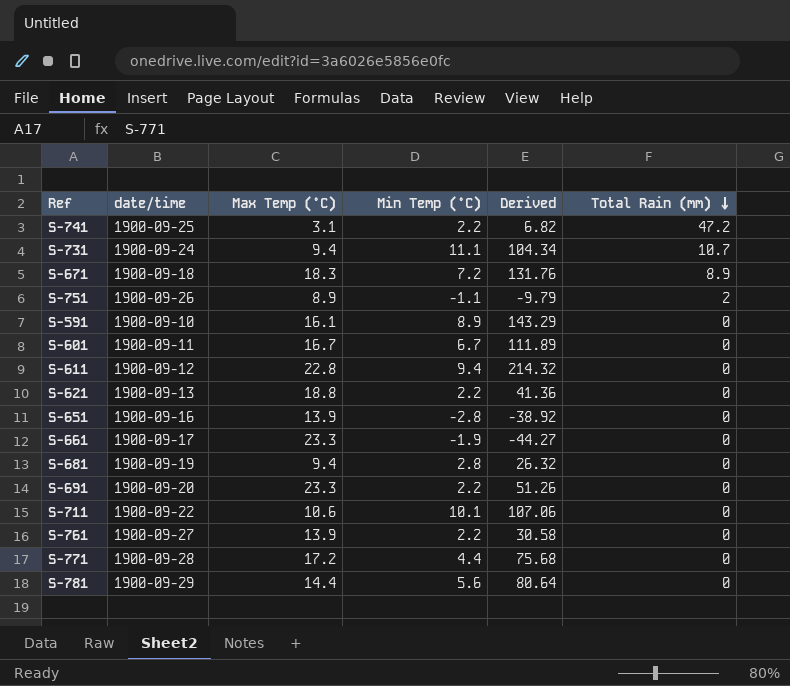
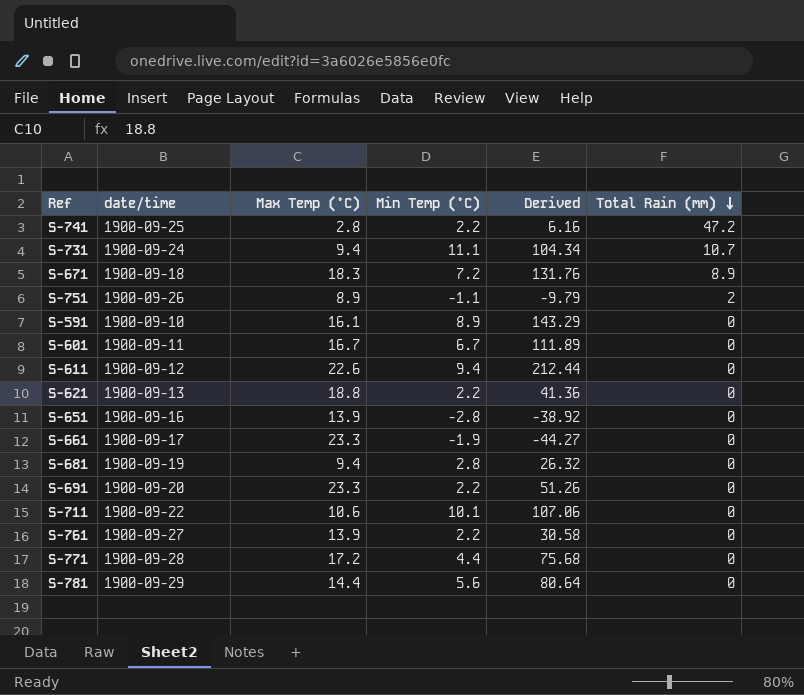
S-741 | Max Temp (°C): 3.1 -> 2.8
S-741 | Derived: 6.82 -> 6.16
S-611 | Max Temp (°C): 22.8 -> 22.6
S-611 | Derived: 214.32 -> 212.44

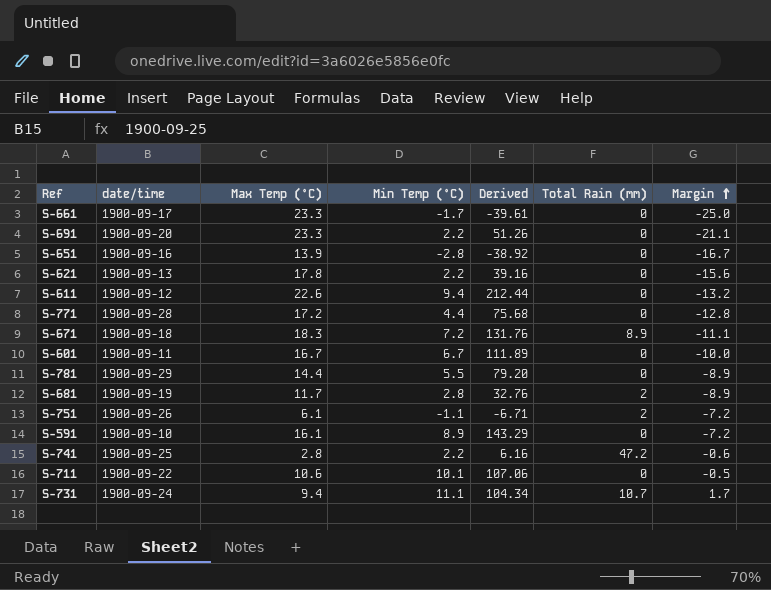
row order: Total Rain (mm) descending -> Margin ascending
column Margin | formula: none -> [Min Temp (°C)] - [Max Temp (°C)]
row S-761: 1900-09-27 | 13.9 | 2.2 | 30.58 | 0 -> none
S-661 | Min Temp (°C): -1.9 -> -1.7
S-661 | Derived: -44.27 -> -39.61
S-621 | Max Temp (°C): 18.8 -> 17.8
S-621 | Derived: 41.36 -> 39.16
S-781 | Min Temp (°C): 5.6 -> 5.5
S-781 | Derived: 80.64 -> 79.20
S-681 | Max Temp (°C): 9.4 -> 11.7
S-681 | Derived: 26.32 -> 32.76
S-681 | Total Rain (mm): 0 -> 2
S-751 | Max Temp (°C): 8.9 -> 6.1
S-751 | Derived: -9.79 -> -6.71

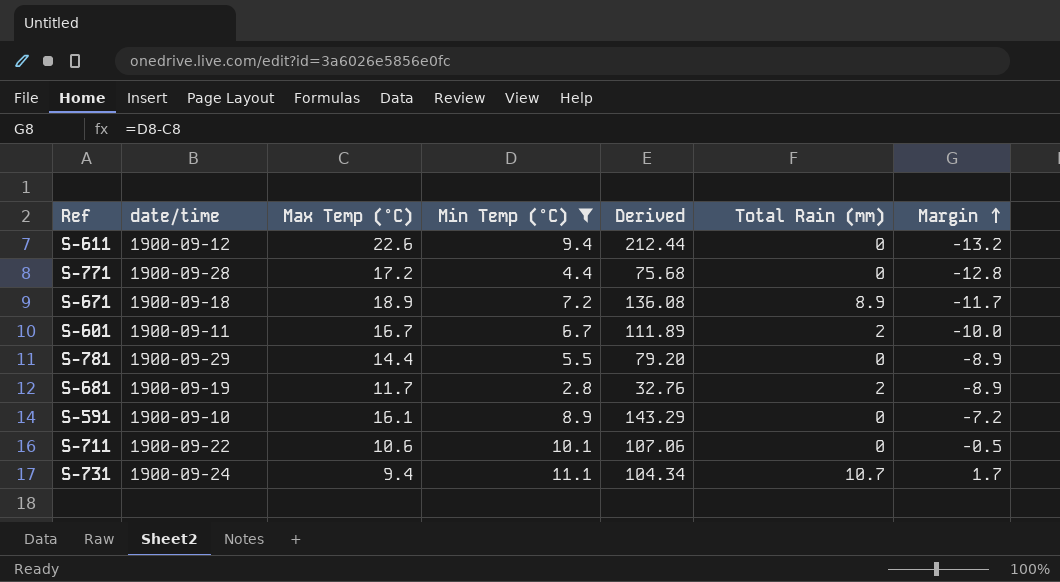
filter: none -> Min Temp (°C) >= 2.8
S-671 | Max Temp (°C): 18.3 -> 18.9
S-671 | Derived: 131.76 -> 136.08
S-671 | Margin: -11.1 -> -11.7
S-601 | Total Rain (mm): 0 -> 2

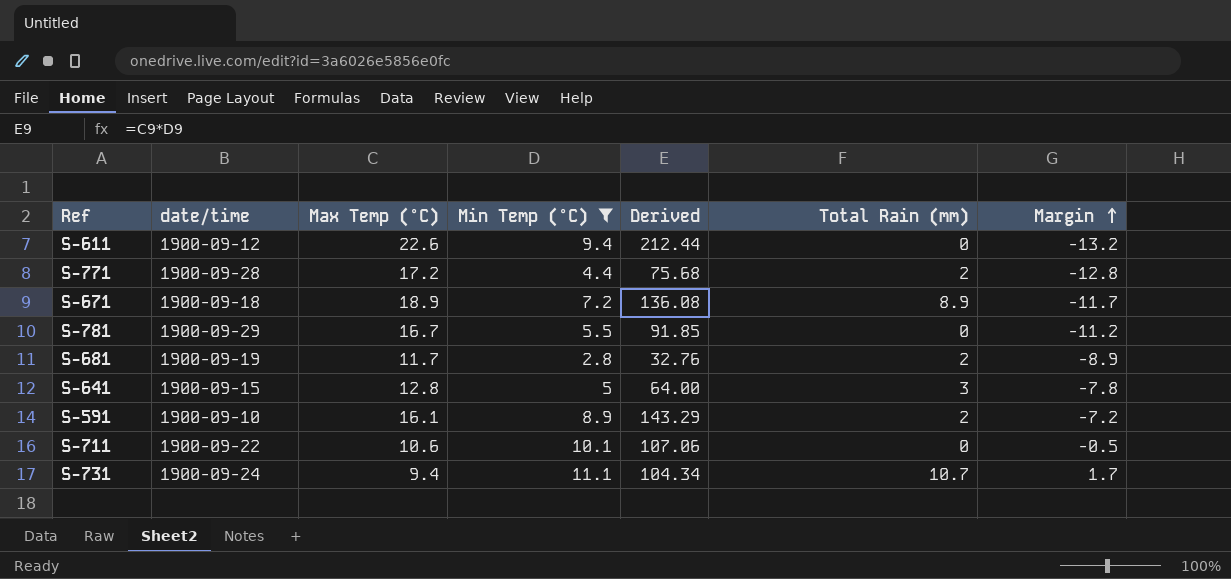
row S-601: 1900-09-11 | 16.7 | 6.7 | 111.89 | 2 | -10.0 -> none
S-771 | Total Rain (mm): 0 -> 2
S-781 | Max Temp (°C): 14.4 -> 16.7
S-781 | Derived: 79.20 -> 91.85
S-781 | Margin: -8.9 -> -11.2
row S-641: none -> 1900-09-15 | 12.8 | 5 | 64.00 | 3 | -7.8
S-591 | Total Rain (mm): 0 -> 2

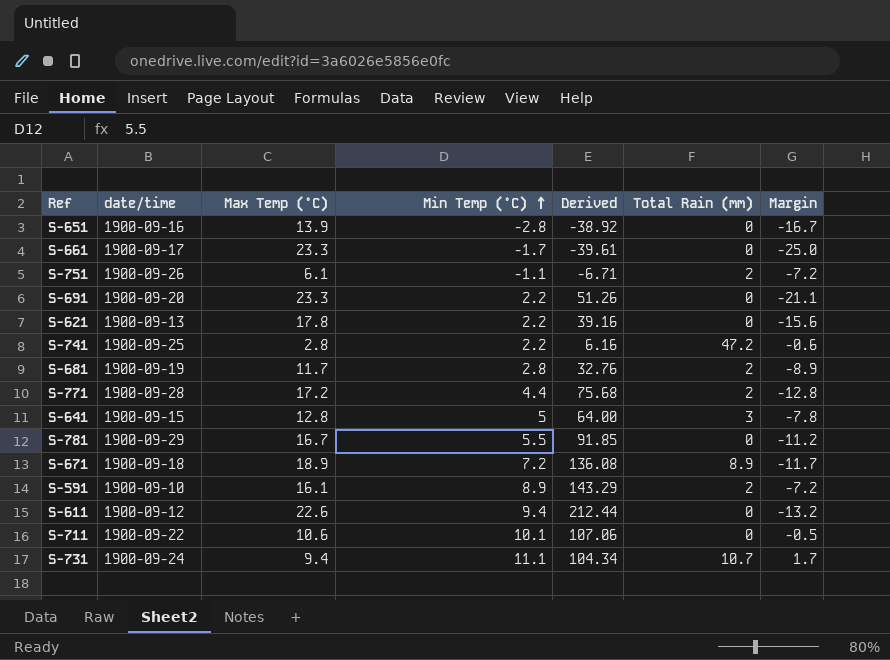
filter: Min Temp (°C) >= 2.8 -> none
row order: Margin ascending -> Min Temp (°C) ascending

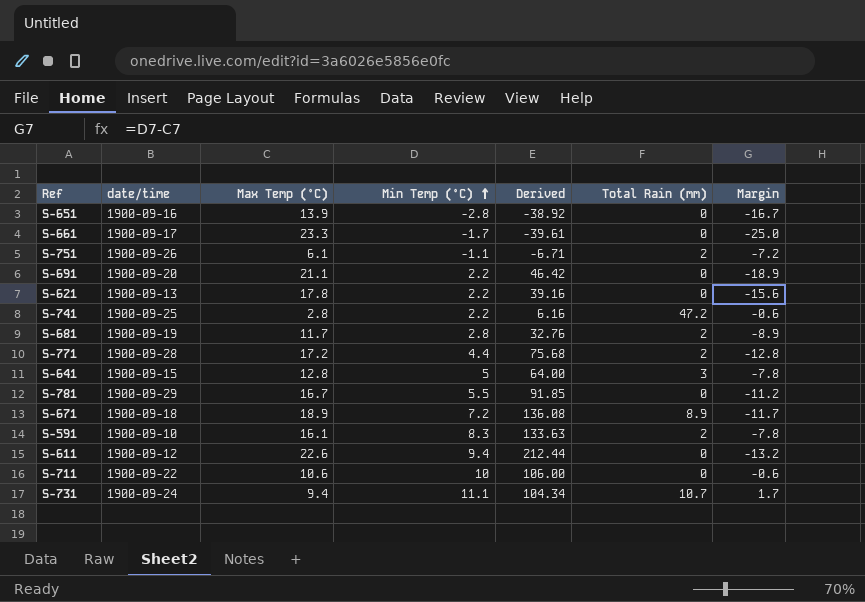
S-691 | Max Temp (°C): 23.3 -> 21.1
S-691 | Derived: 51.26 -> 46.42
S-691 | Margin: -21.1 -> -18.9
S-591 | Min Temp (°C): 8.9 -> 8.3
S-591 | Derived: 143.29 -> 133.63
S-591 | Margin: -7.2 -> -7.8
S-711 | Min Temp (°C): 10.1 -> 10
S-711 | Derived: 107.06 -> 106.00
S-711 | Margin: -0.5 -> -0.6

